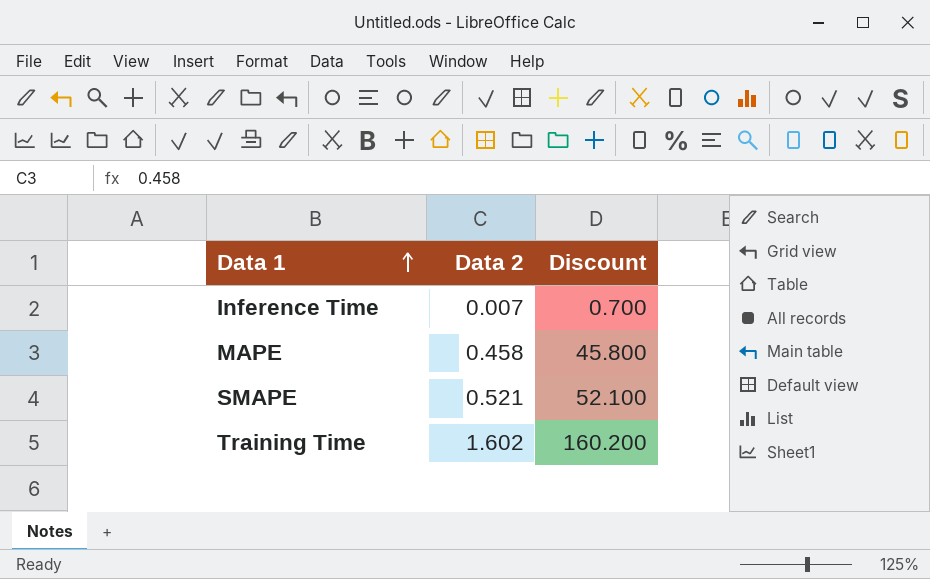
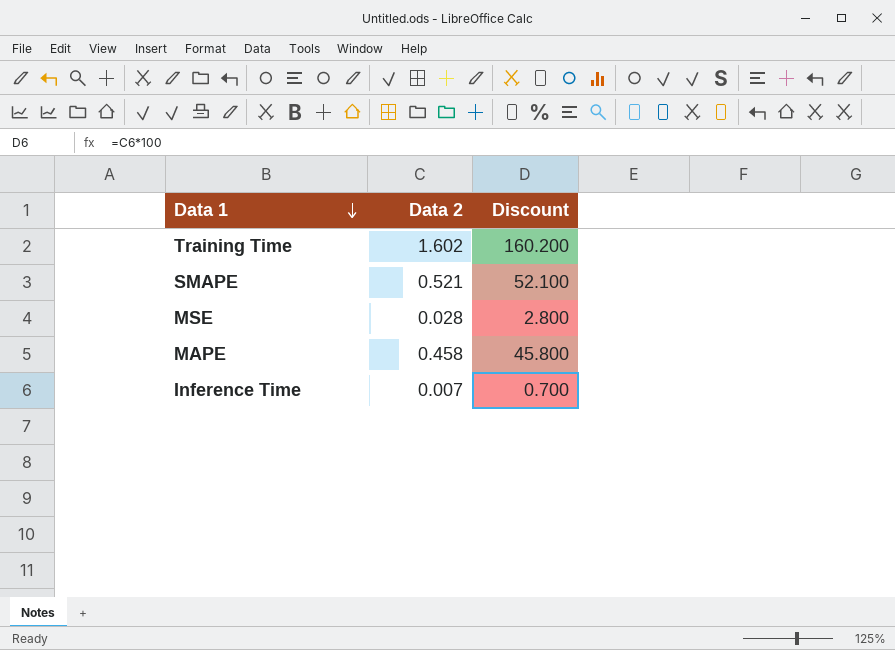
row order: Data 1 ascending -> Data 1 descending
row MSE: none -> 0.028 | 2.800

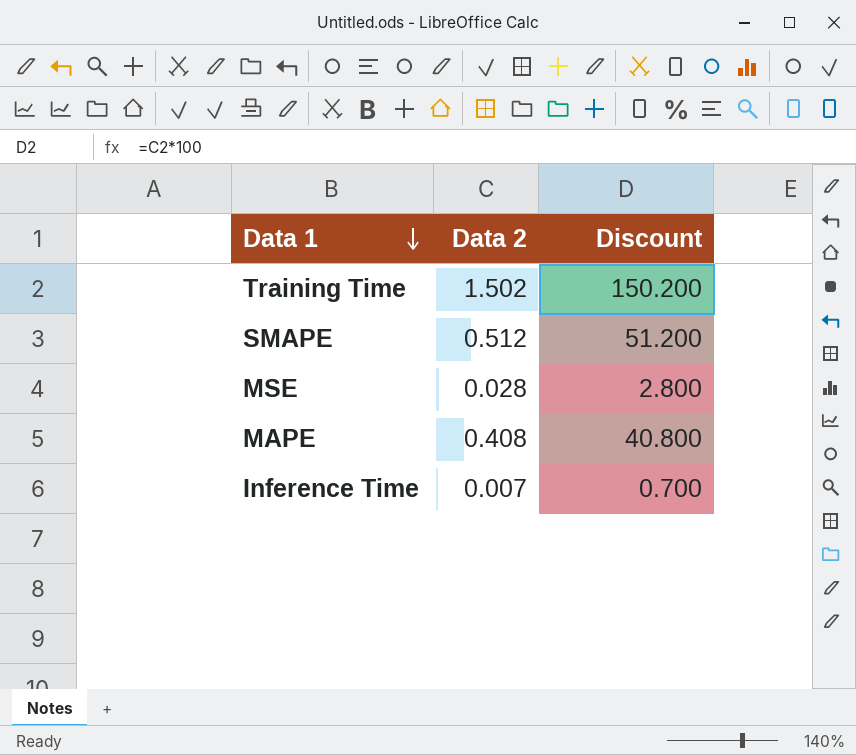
Training Time | Data 2: 1.602 -> 1.502
Training Time | Discount: 160.200 -> 150.200
SMAPE | Data 2: 0.521 -> 0.512
SMAPE | Discount: 52.100 -> 51.200
MAPE | Data 2: 0.458 -> 0.408
MAPE | Discount: 45.800 -> 40.800

